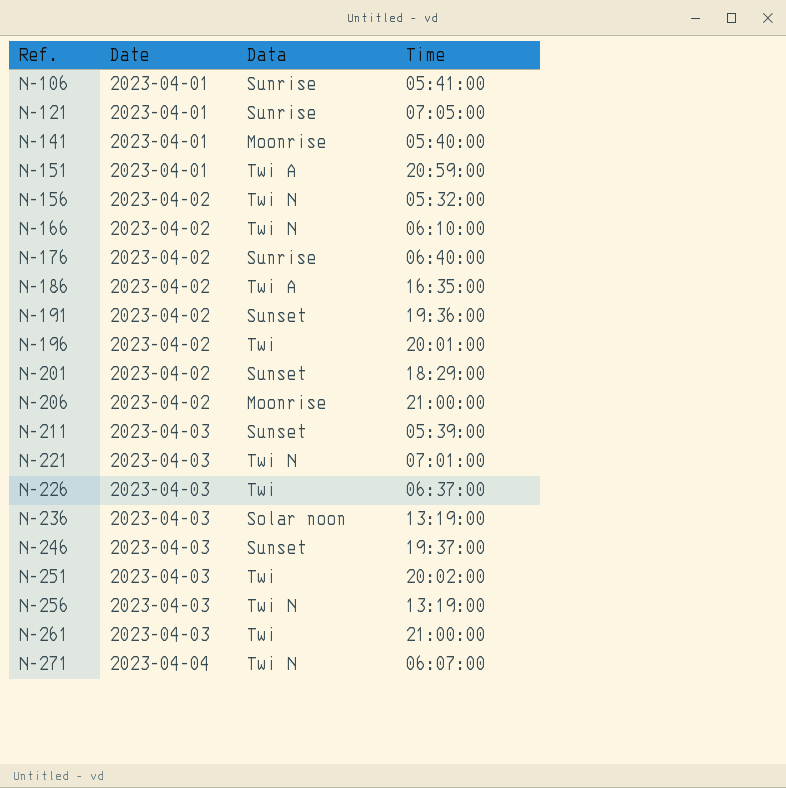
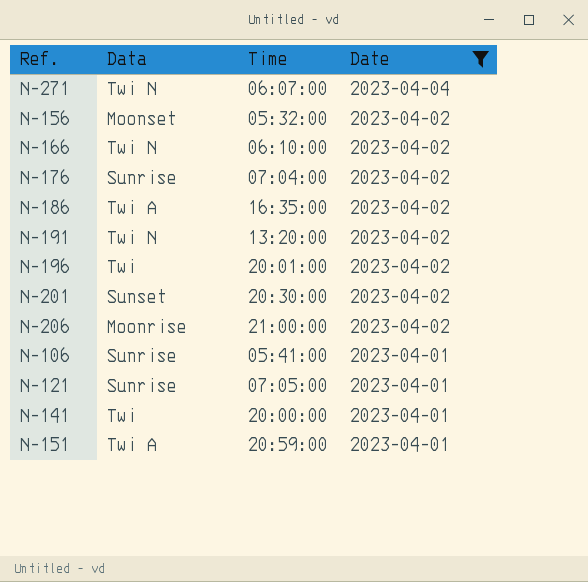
filter: none -> Date != 2023-04-03
row order: Ref. ascending -> Date descending
column Date | position: 2 -> 4
N-156 | Data: Twi N -> Moonset
N-176 | Time: 06:40:00 -> 07:04:00
N-191 | Data: Sunset -> Twi N
N-191 | Time: 19:36:00 -> 13:20:00
N-201 | Time: 18:29:00 -> 20:30:00
N-141 | Data: Moonrise -> Twi
N-141 | Time: 05:40:00 -> 20:00:00

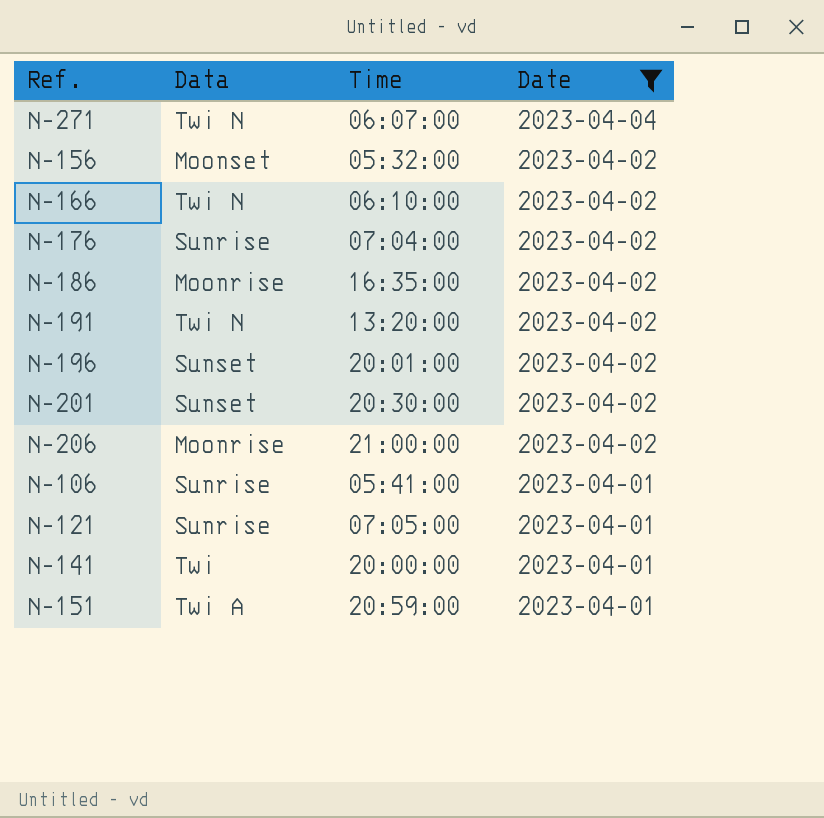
N-186 | Data: Twi A -> Moonrise
N-196 | Data: Twi -> Sunset

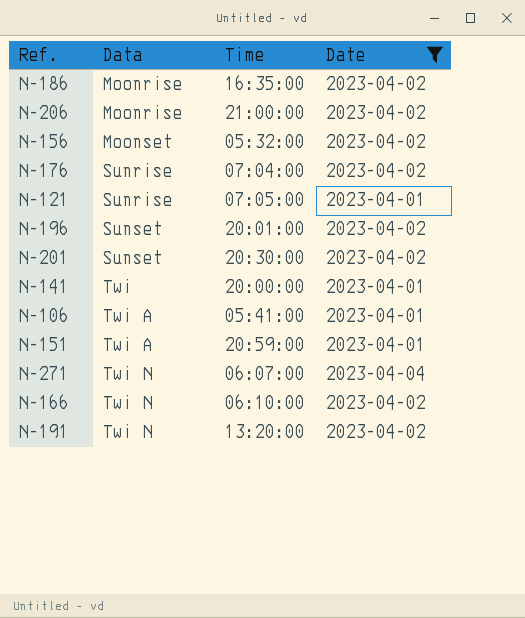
row order: Date descending -> Data ascending
N-106 | Data: Sunrise -> Twi A

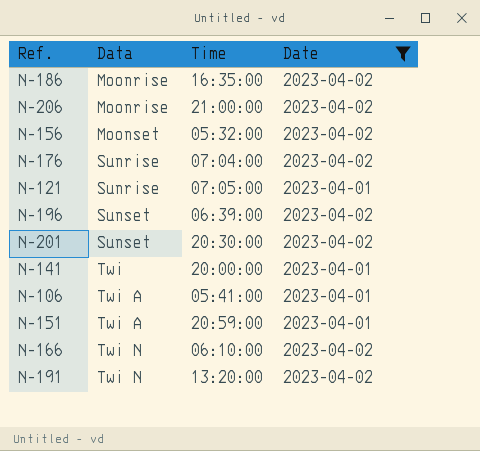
row N-271: Twi N | 06:07:00 | 2023-04-04 -> none
N-196 | Time: 20:01:00 -> 06:39:00

